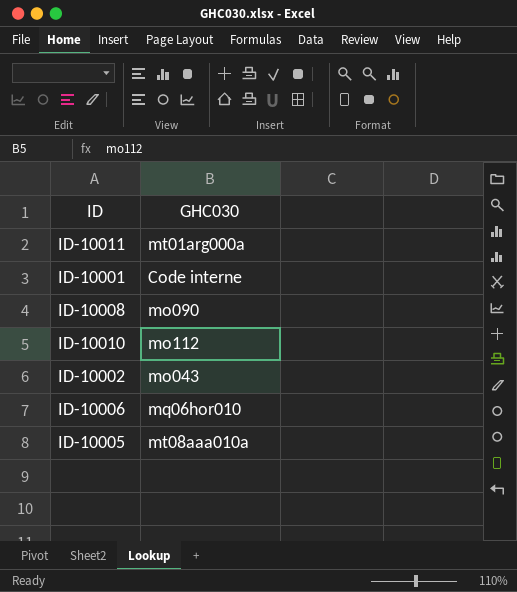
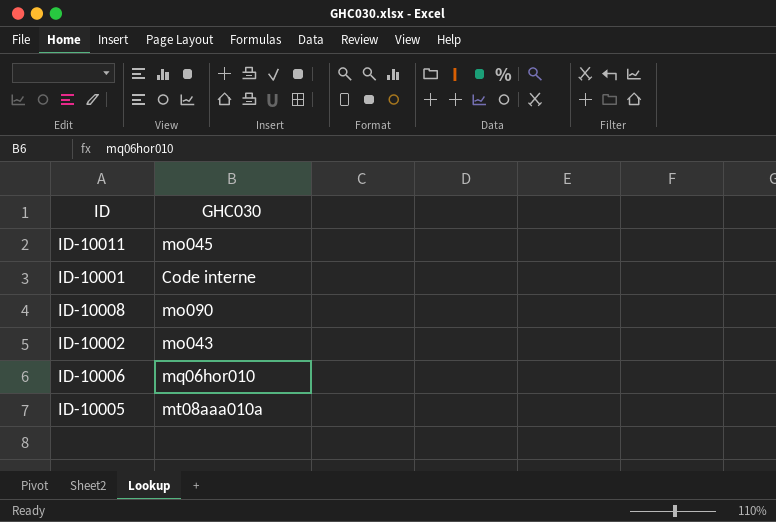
row ID-10010: mo112 -> none
ID-10011 | GHC030: mt01arg000a -> mo045

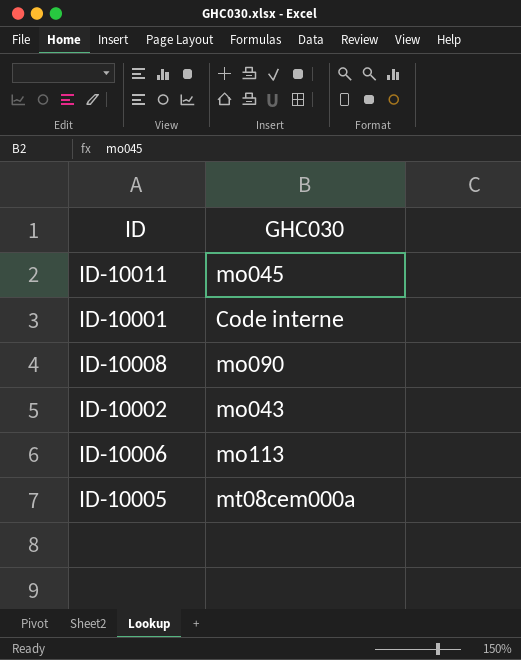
ID-10006 | GHC030: mq06hor010 -> mo113
ID-10005 | GHC030: mt08aaa010a -> mt08cem000a

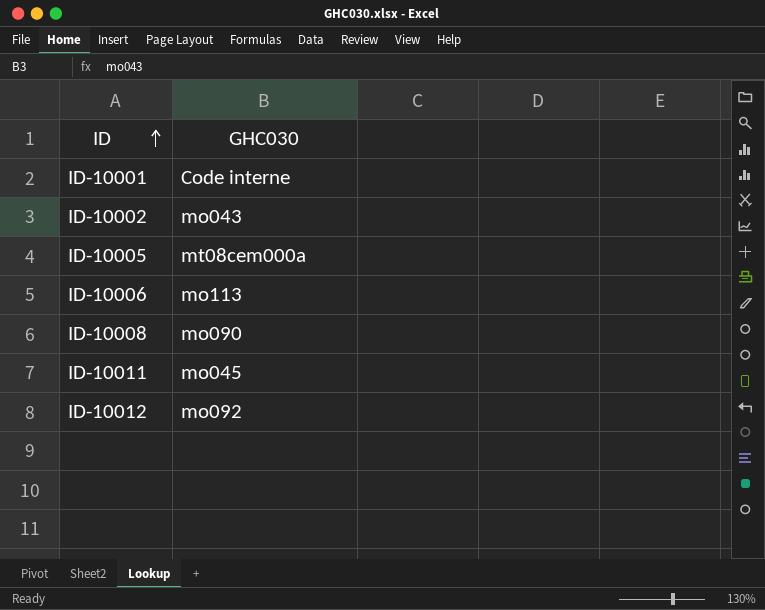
row order: none -> ID ascending
row ID-10012: none -> mo092

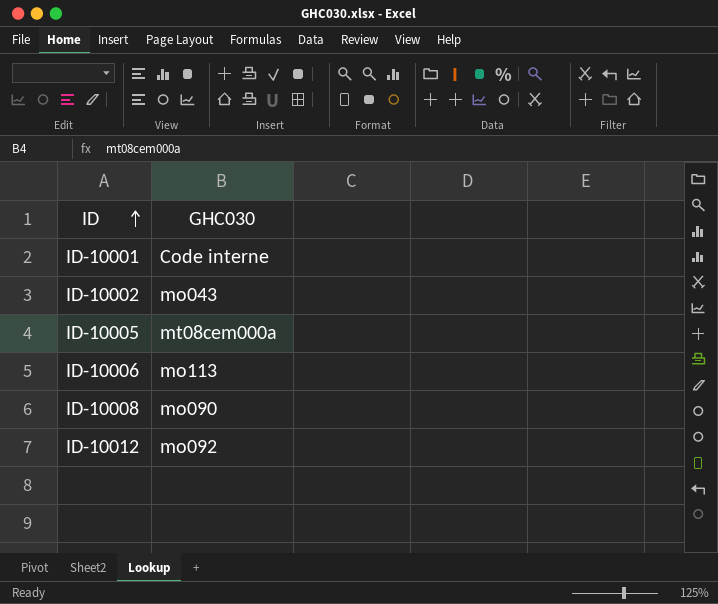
row ID-10011: mo045 -> none

